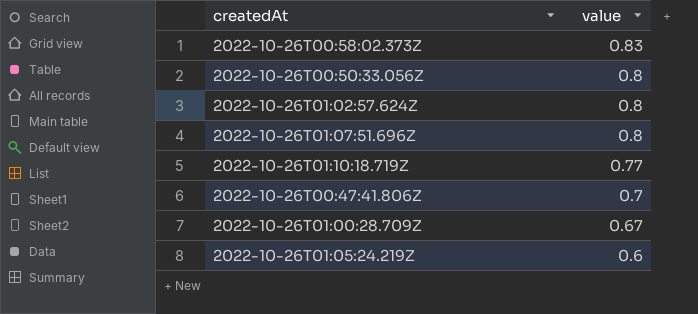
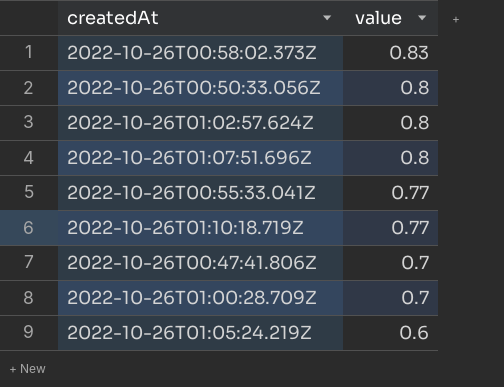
row 2022-10-26T00:55:33.041Z: none -> 0.77
2022-10-26T01:00:28.709Z | value: 0.67 -> 0.7

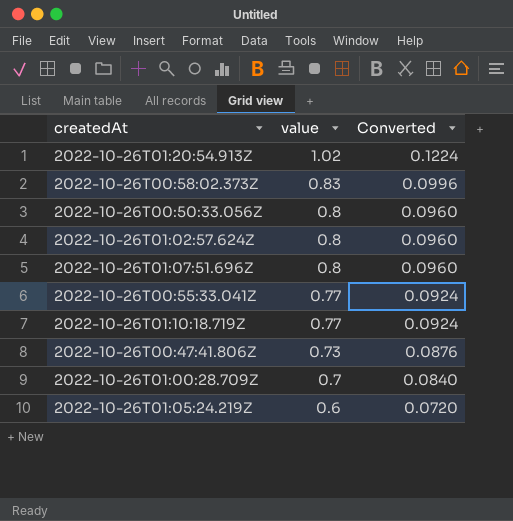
column Converted | formula: none -> [value] * 0.12
row 2022-10-26T01:20:54.913Z: none -> 1.02 | 0.1224
2022-10-26T00:47:41.806Z | value: 0.7 -> 0.73

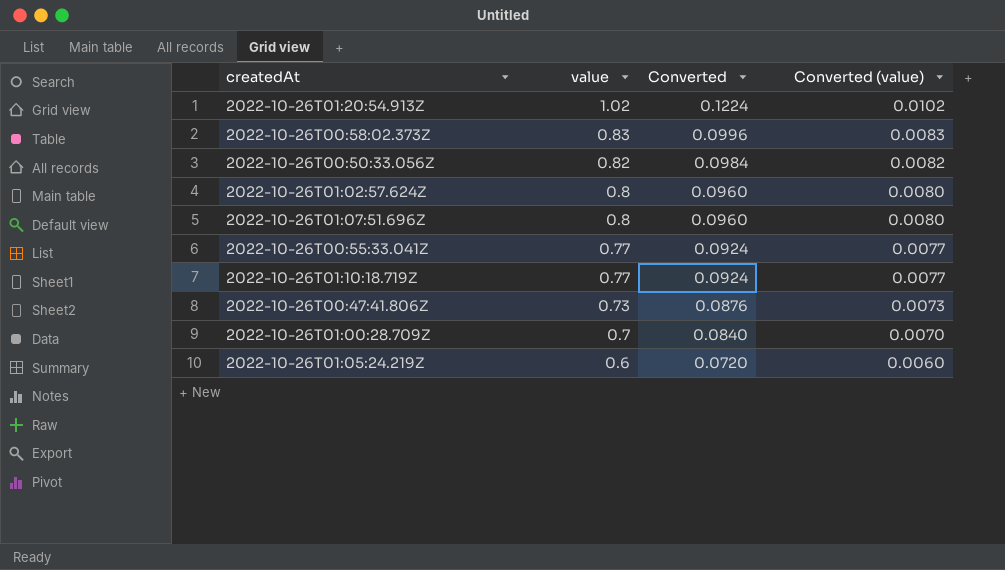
column Converted (value) | formula: none -> [value] * 0.01
2022-10-26T00:50:33.056Z | value: 0.8 -> 0.82
2022-10-26T00:50:33.056Z | Converted: 0.0960 -> 0.0984

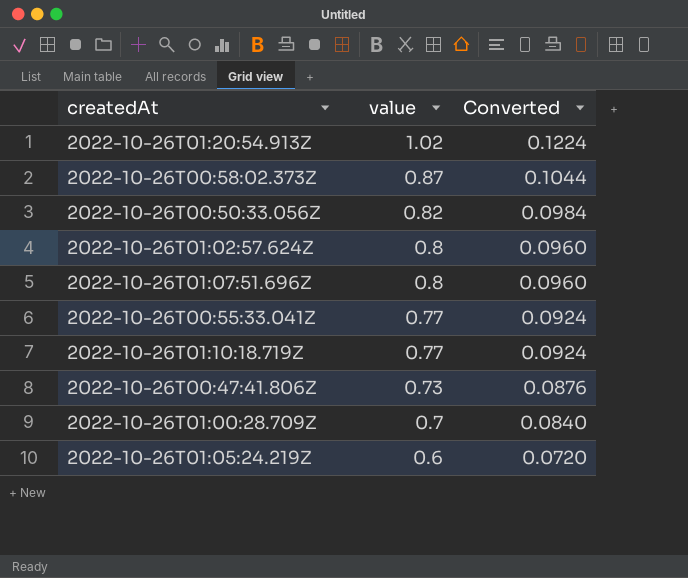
column Converted (value) | formula: [value] * 0.01 -> none
2022-10-26T00:58:02.373Z | value: 0.83 -> 0.87
2022-10-26T00:58:02.373Z | Converted: 0.0996 -> 0.1044

